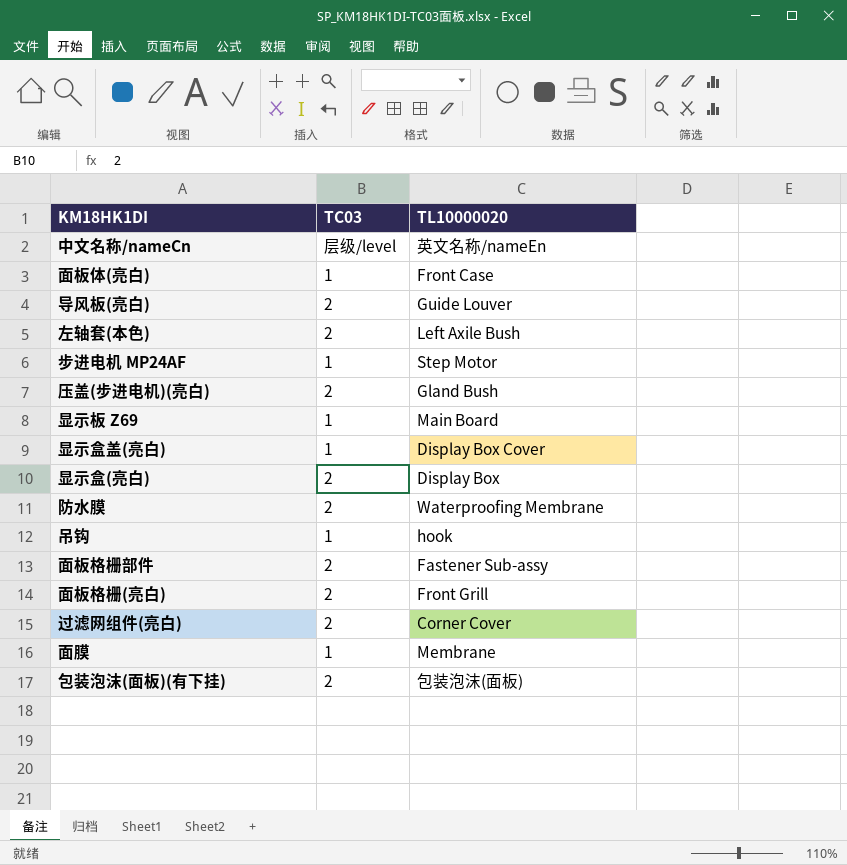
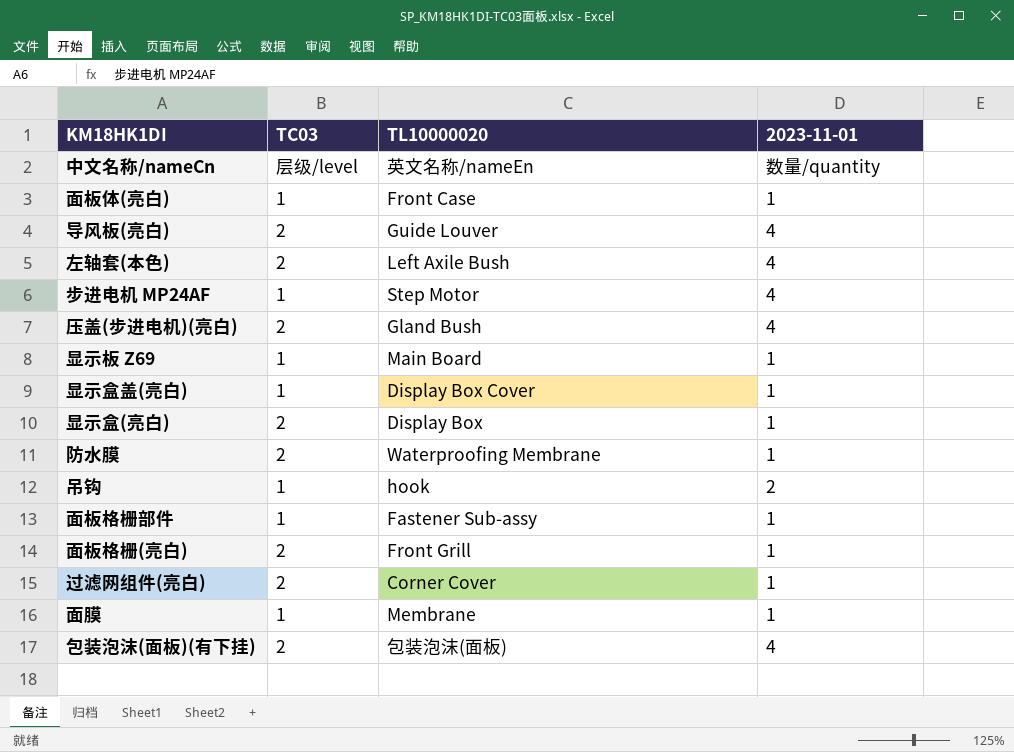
column 2023-11-01 | position: none -> 4
面板格栅部件 | TC03: 2 -> 1

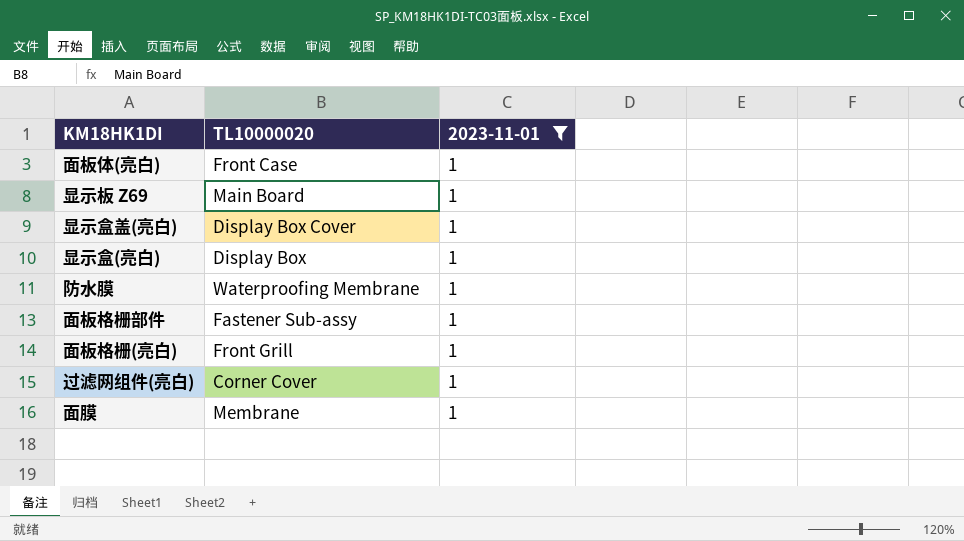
filter: none -> 2023-11-01 = 1
column TC03 | position: 2 -> none

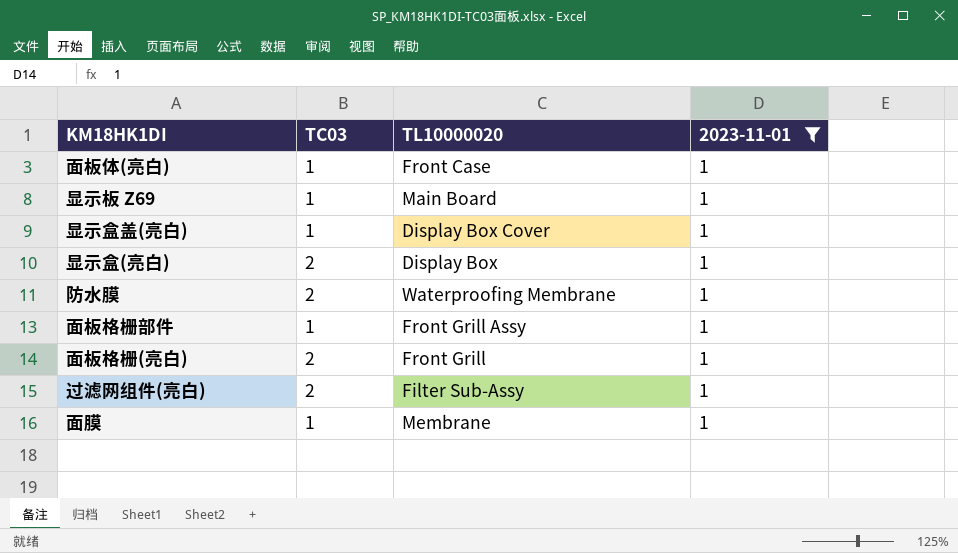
column TC03 | position: none -> 2
面板格栅部件 | TL10000020: Fastener Sub-assy -> Front Grill Assy
过滤网组件(亮白) | TL10000020: Corner Cover -> Filter Sub-Assy

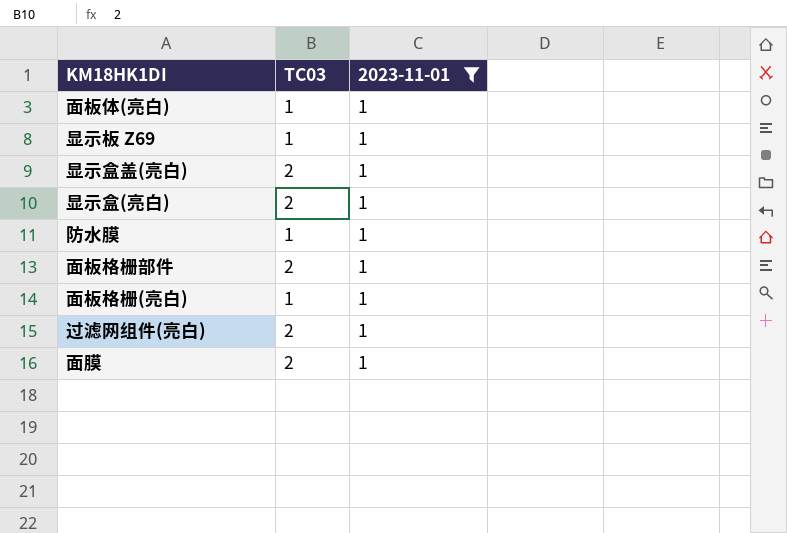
column TL10000020 | position: 3 -> none
显示盒盖(亮白) | TC03: 1 -> 2
防水膜 | TC03: 2 -> 1
面板格栅部件 | TC03: 1 -> 2
面板格栅(亮白) | TC03: 2 -> 1
面膜 | TC03: 1 -> 2

